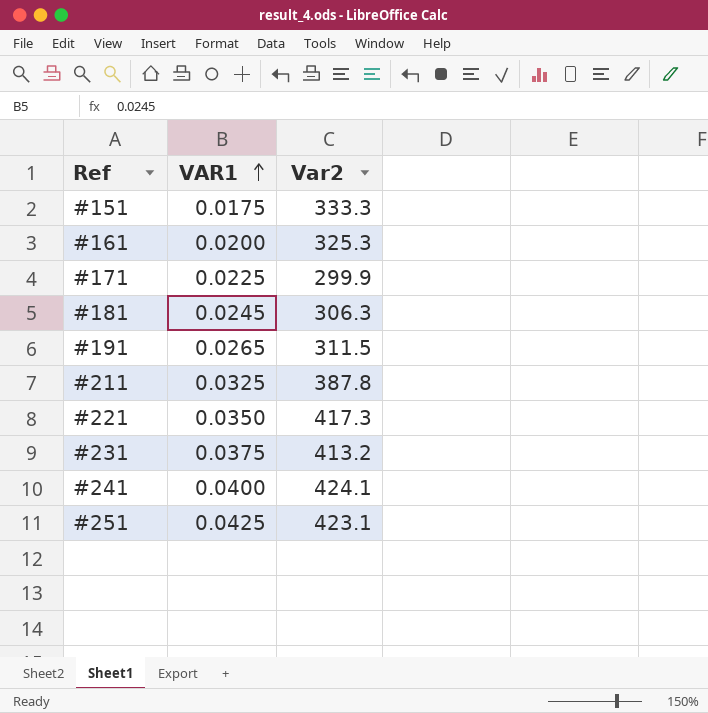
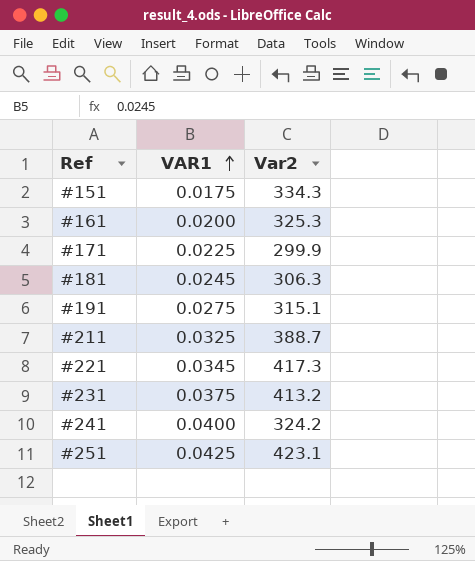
#151 | Var2: 333.3 -> 334.3
#191 | VAR1: 0.0265 -> 0.0275
#191 | Var2: 311.5 -> 315.1
#211 | Var2: 387.8 -> 388.7
#221 | VAR1: 0.0350 -> 0.0345
#241 | Var2: 424.1 -> 324.2

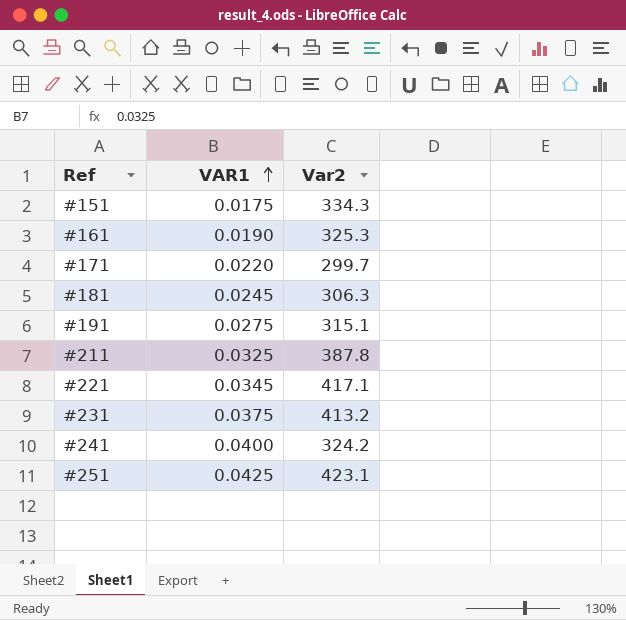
#161 | VAR1: 0.0200 -> 0.0190
#171 | VAR1: 0.0225 -> 0.0220
#171 | Var2: 299.9 -> 299.7
#211 | Var2: 388.7 -> 387.8
#221 | Var2: 417.3 -> 417.1

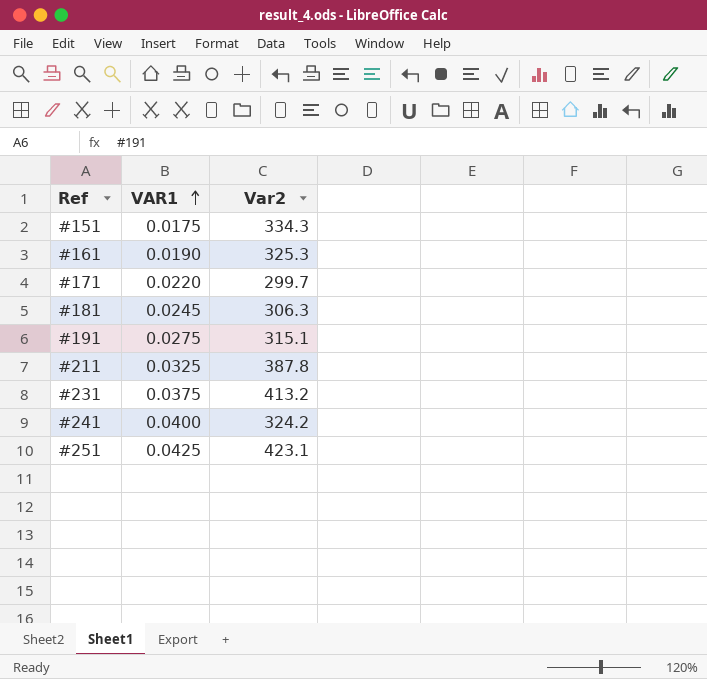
row #221: 0.0345 | 417.1 -> none

